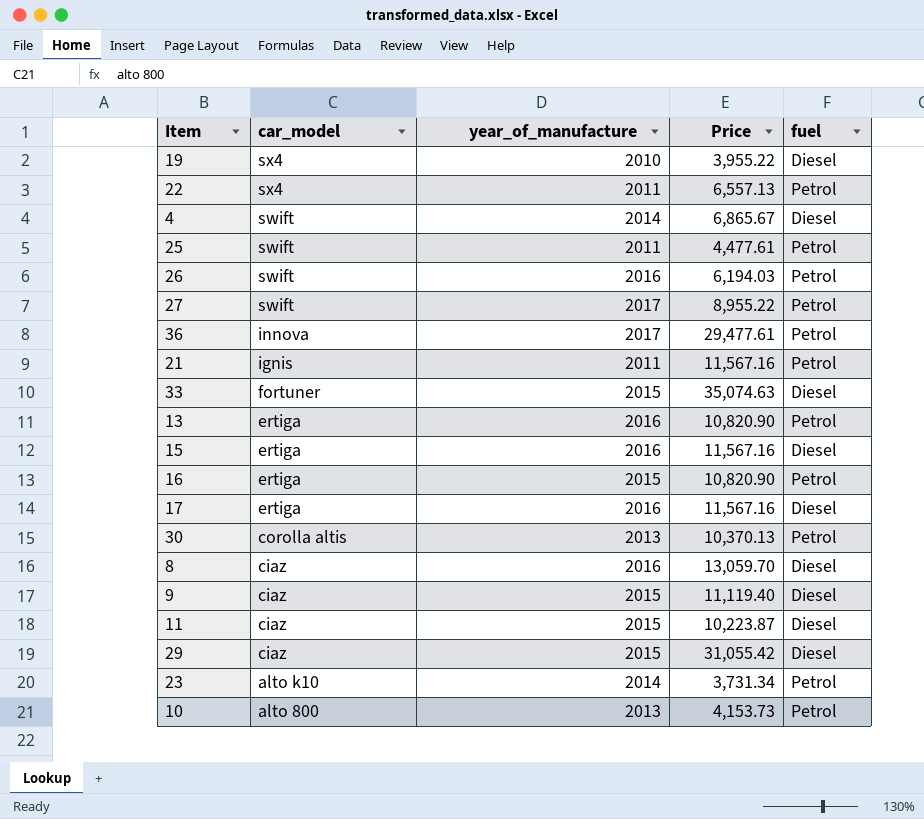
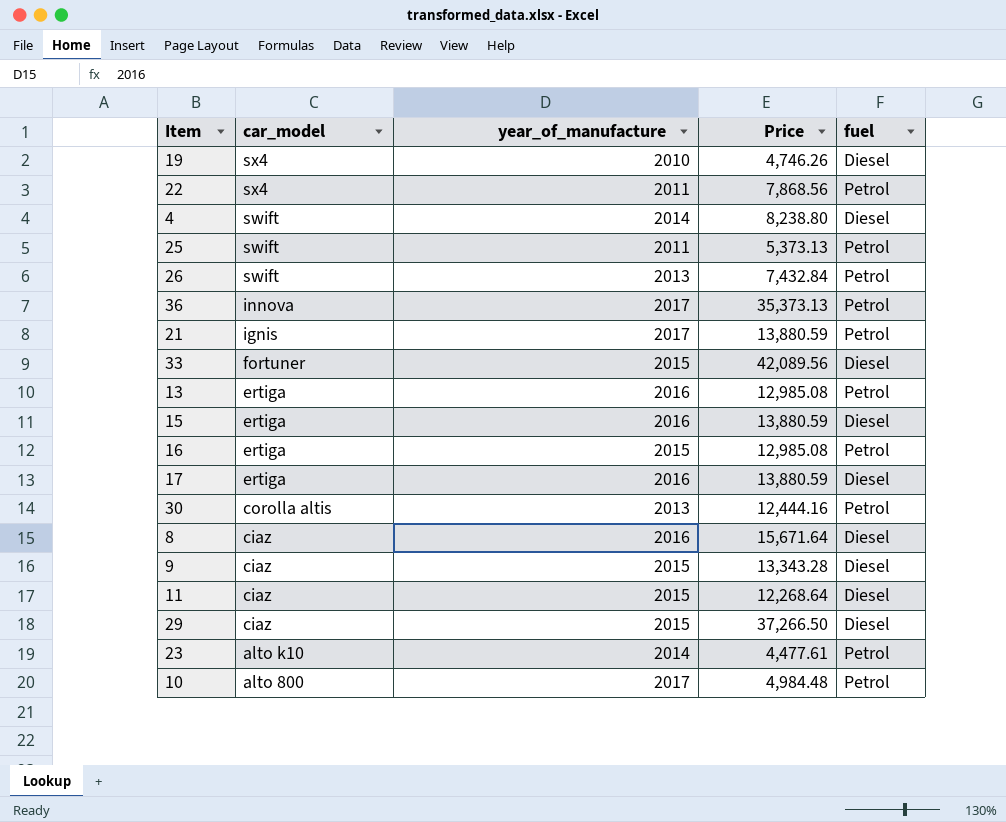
row 27: swift | 2017 | 8,955.22 | Petrol -> none
19 | Price: 3,955.22 -> 4,746.26
22 | Price: 6,557.13 -> 7,868.56
4 | Price: 6,865.67 -> 8,238.80
25 | Price: 4,477.61 -> 5,373.13
26 | year_of_manufacture: 2016 -> 2013
26 | Price: 6,194.03 -> 7,432.84
36 | Price: 29,477.61 -> 35,373.13
21 | year_of_manufacture: 2011 -> 2017
21 | Price: 11,567.16 -> 13,880.59
33 | Price: 35,074.63 -> 42,089.56
13 | Price: 10,820.90 -> 12,985.08
15 | Price: 11,567.16 -> 13,880.59
16 | Price: 10,820.90 -> 12,985.08
17 | Price: 11,567.16 -> 13,880.59
30 | Price: 10,370.13 -> 12,444.16
8 | Price: 13,059.70 -> 15,671.64
9 | Price: 11,119.40 -> 13,343.28
11 | Price: 10,223.87 -> 12,268.64
29 | Price: 31,055.42 -> 37,266.50
23 | Price: 3,731.34 -> 4,477.61
10 | year_of_manufacture: 2013 -> 2017
10 | Price: 4,153.73 -> 4,984.48

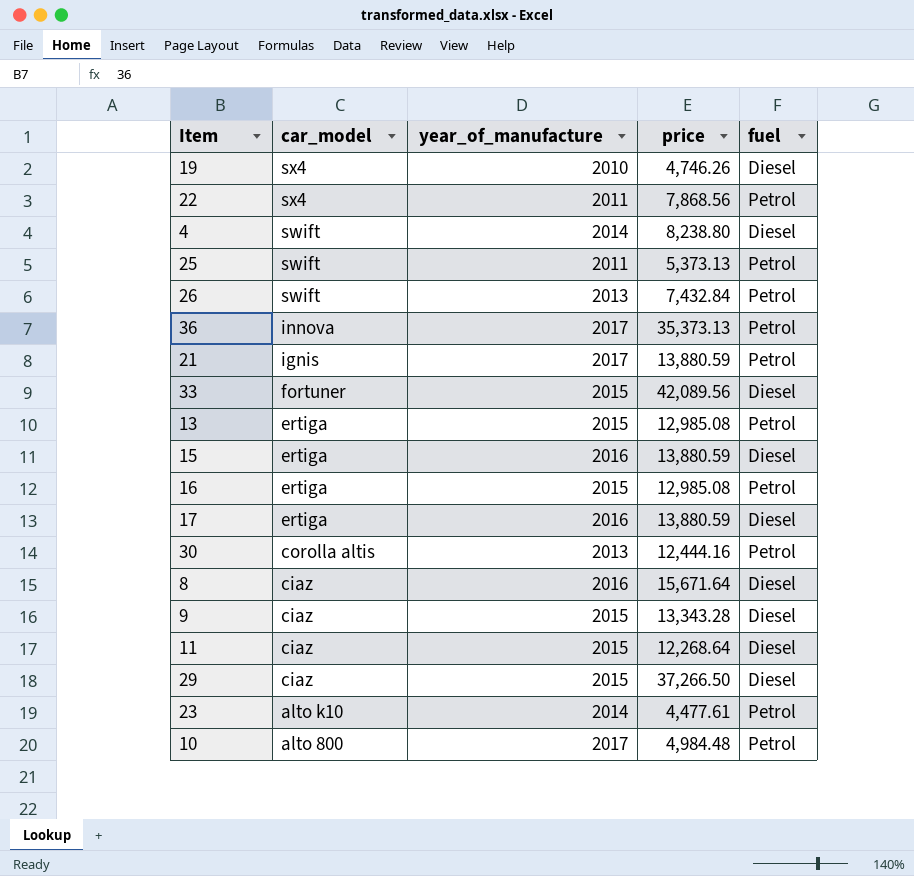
column name: Price -> price
13 | year_of_manufacture: 2016 -> 2015

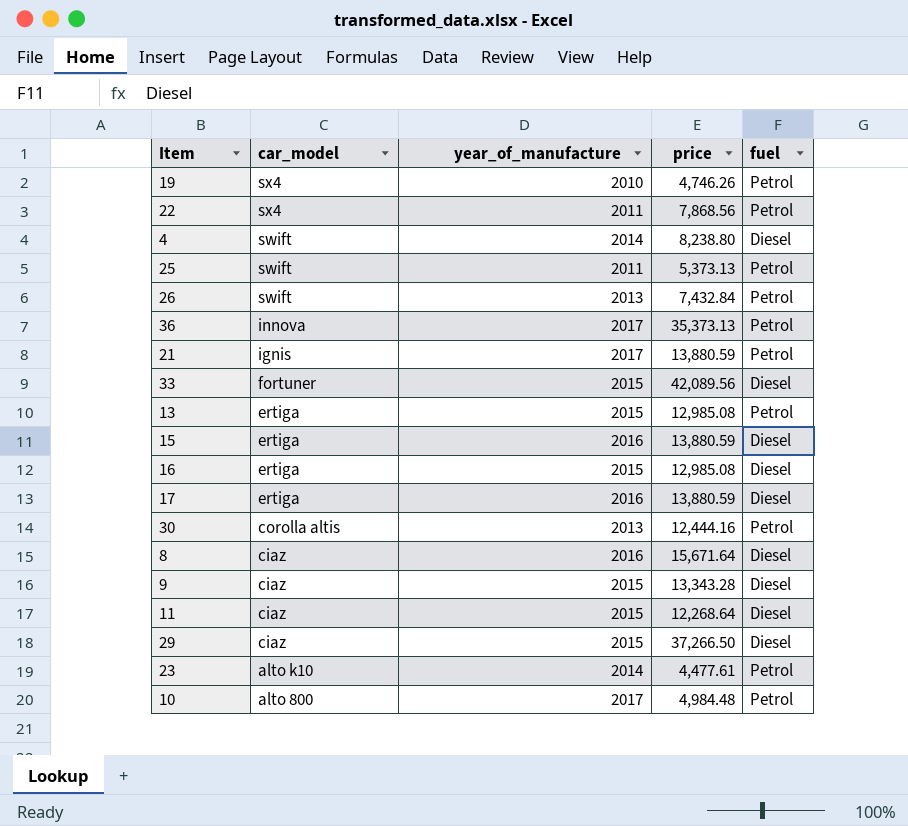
19 | fuel: Diesel -> Petrol
16 | fuel: Petrol -> Diesel

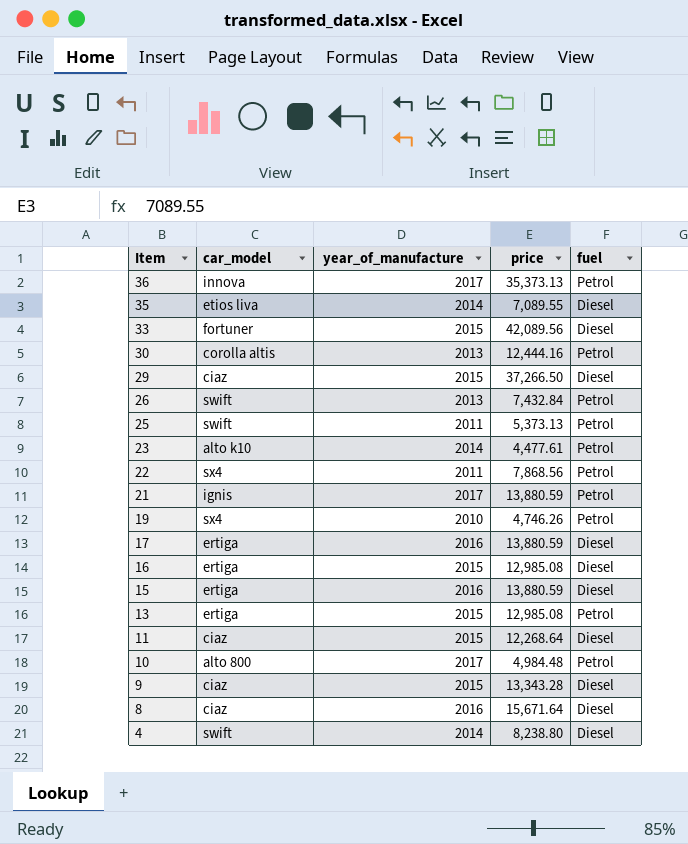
row order: car_model descending -> Item descending
row 35: none -> etios liva | 2014 | 7,089.55 | Diesel

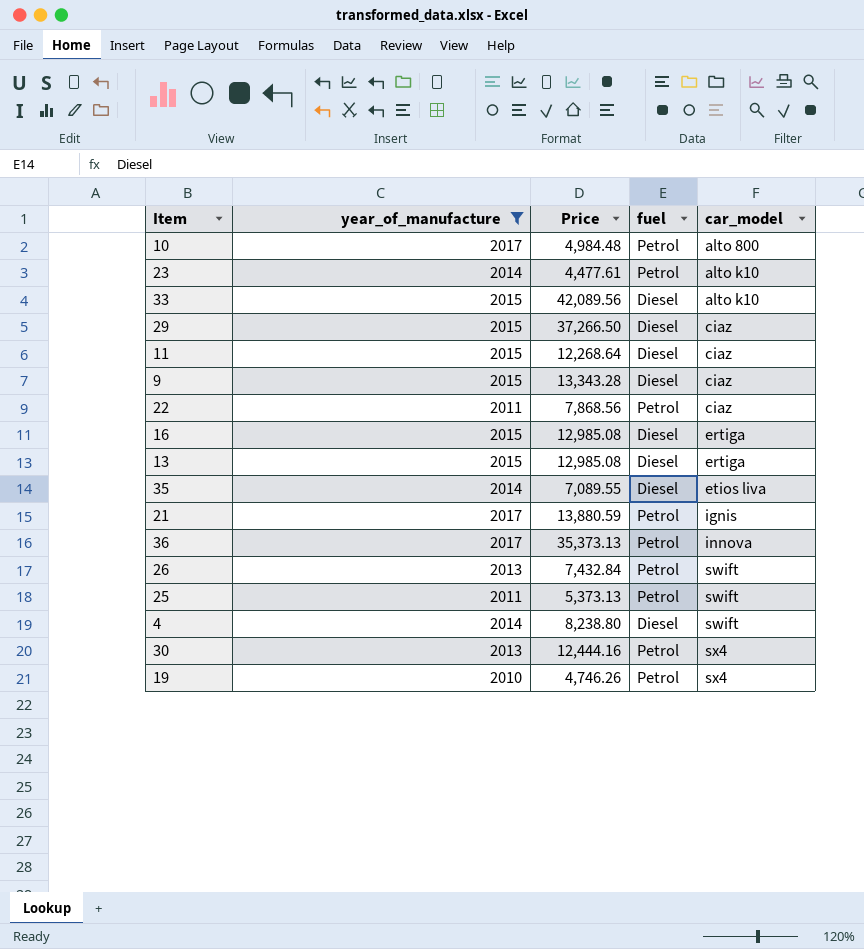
filter: none -> year_of_manufacture != 2016
row order: Item descending -> car_model ascending
column name: price -> Price
column car_model | position: 2 -> 5
33 | car_model: fortuner -> alto k10
22 | car_model: sx4 -> ciaz
13 | fuel: Petrol -> Diesel
30 | car_model: corolla altis -> sx4

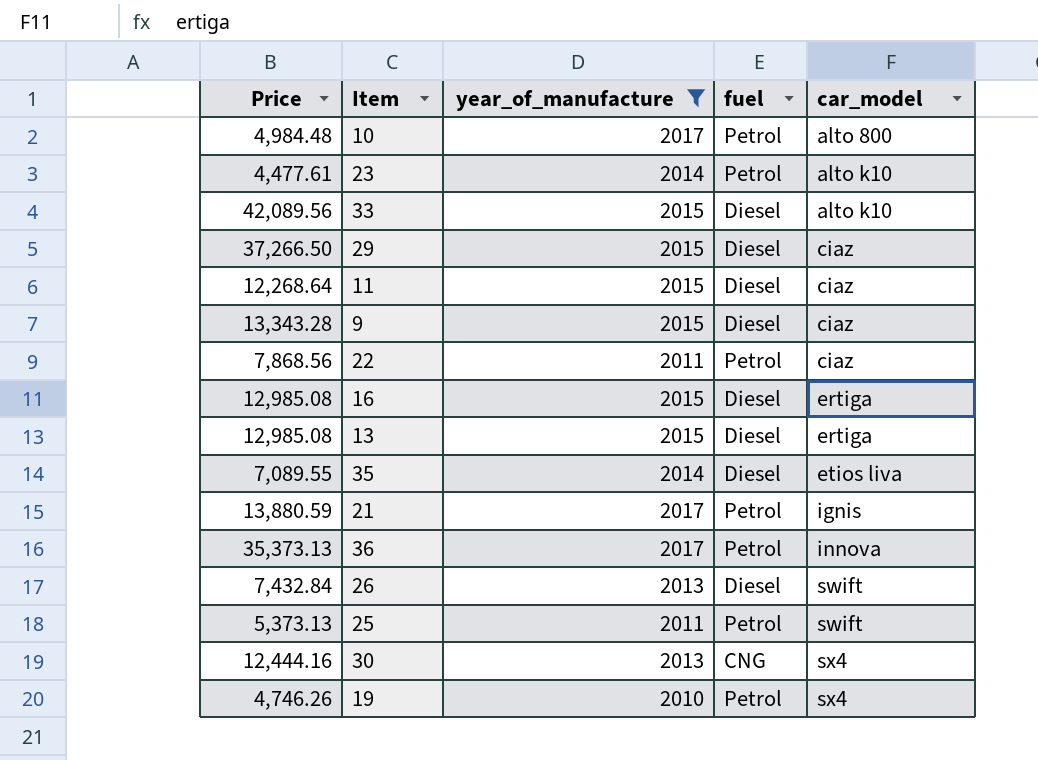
column Price | position: 3 -> 1
row 4: 2014 | 8,238.80 | Diesel | swift -> none
26 | fuel: Petrol -> Diesel
30 | fuel: Petrol -> CNG

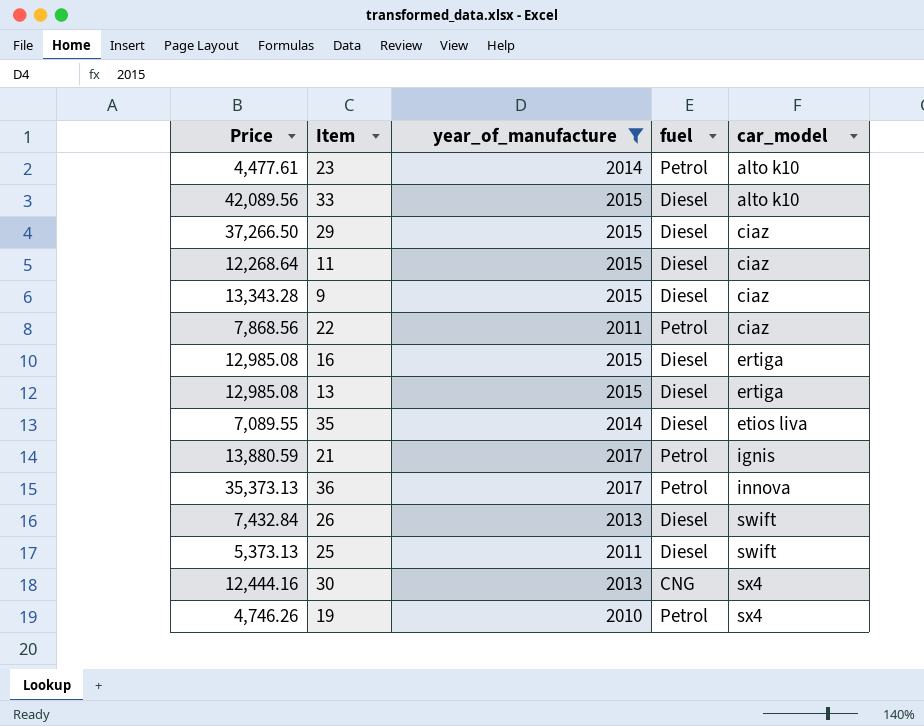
row 10: 4,984.48 | 2017 | Petrol | alto 800 -> none
25 | fuel: Petrol -> Diesel

